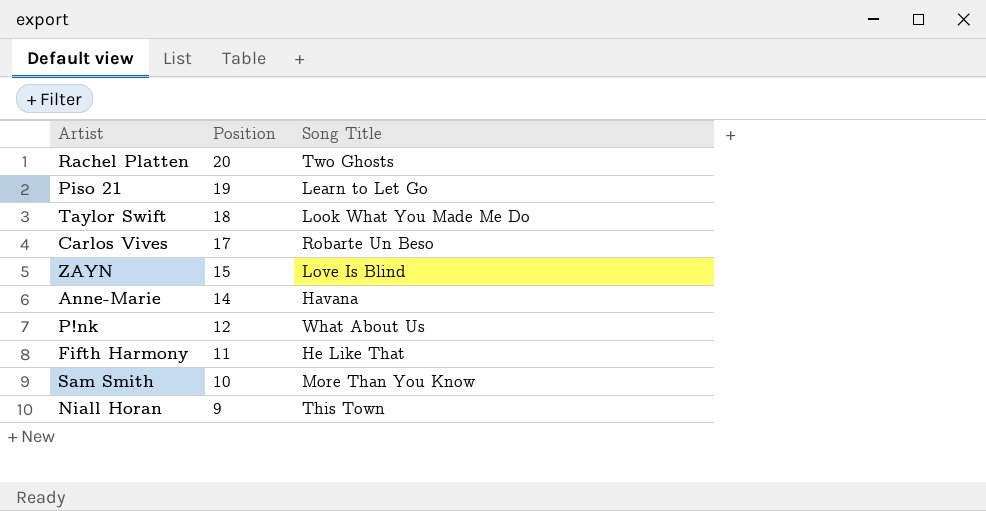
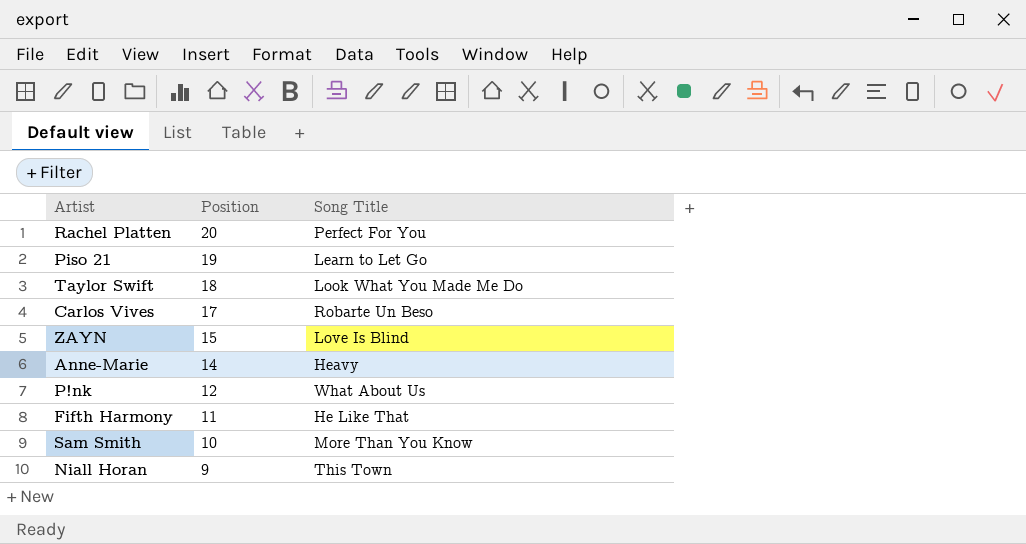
Rachel Platten | Song Title: Two Ghosts -> Perfect For You
Anne-Marie | Song Title: Havana -> Heavy

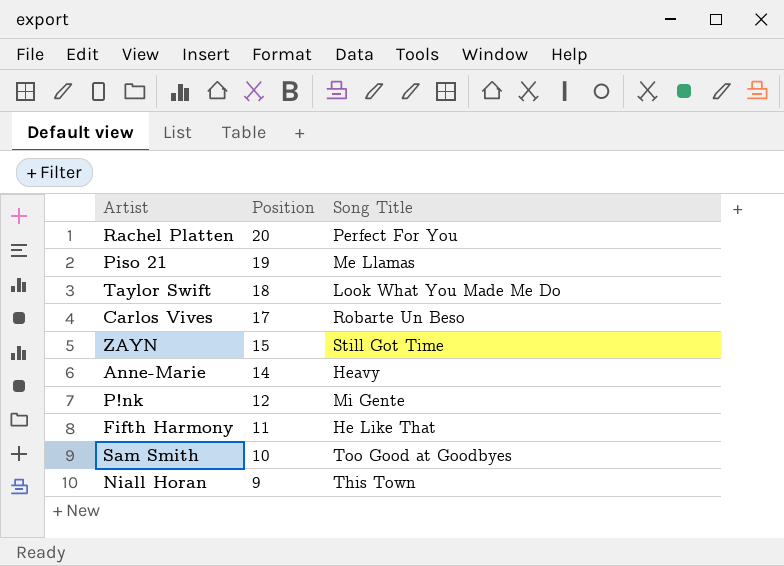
Piso 21 | Song Title: Learn to Let Go -> Me Llamas
ZAYN | Song Title: Love Is Blind -> Still Got Time
P!nk | Song Title: What About Us -> Mi Gente
Sam Smith | Song Title: More Than You Know -> Too Good at Goodbyes

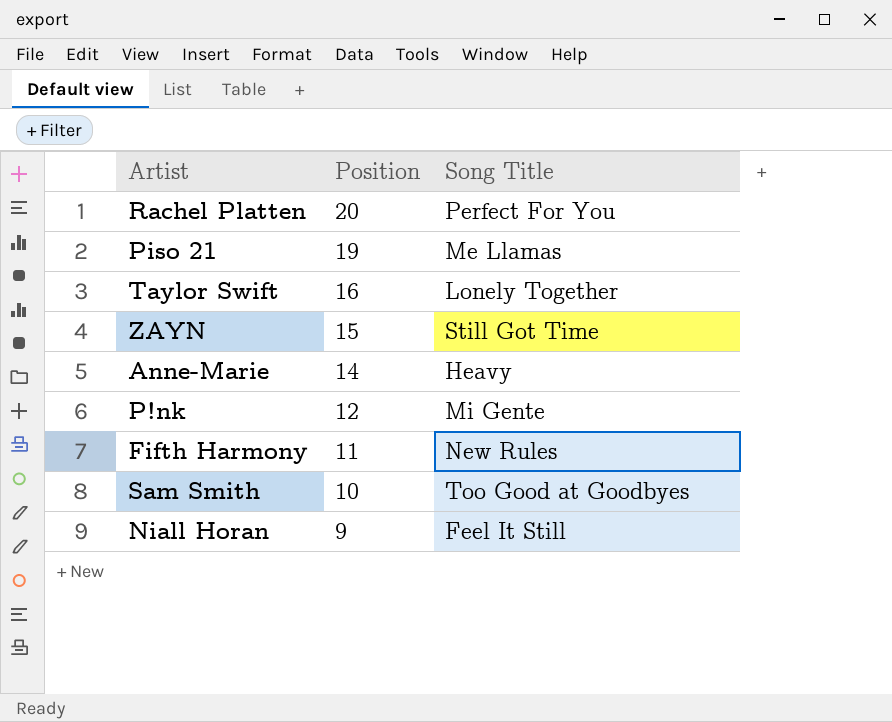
row Carlos Vives: 17 | Robarte Un Beso -> none
Taylor Swift | Position: 18 -> 16
Taylor Swift | Song Title: Look What You Made Me Do -> Lonely Together
Fifth Harmony | Song Title: He Like That -> New Rules
Niall Horan | Song Title: This Town -> Feel It Still

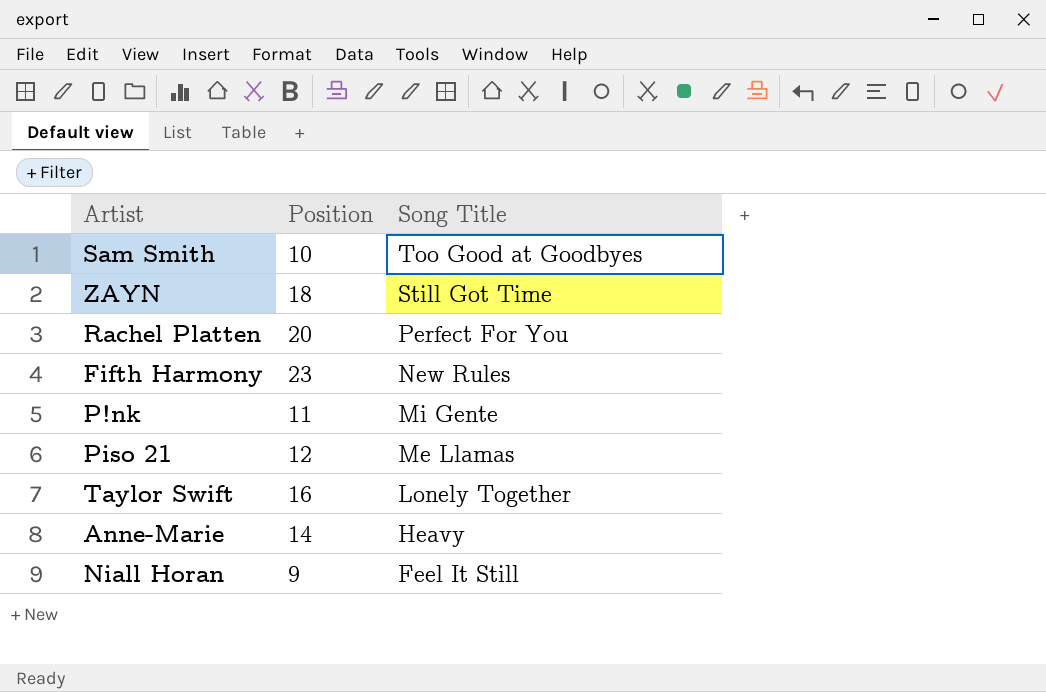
row order: Position descending -> Song Title descending
ZAYN | Position: 15 -> 18
Fifth Harmony | Position: 11 -> 23
P!nk | Position: 12 -> 11
Piso 21 | Position: 19 -> 12

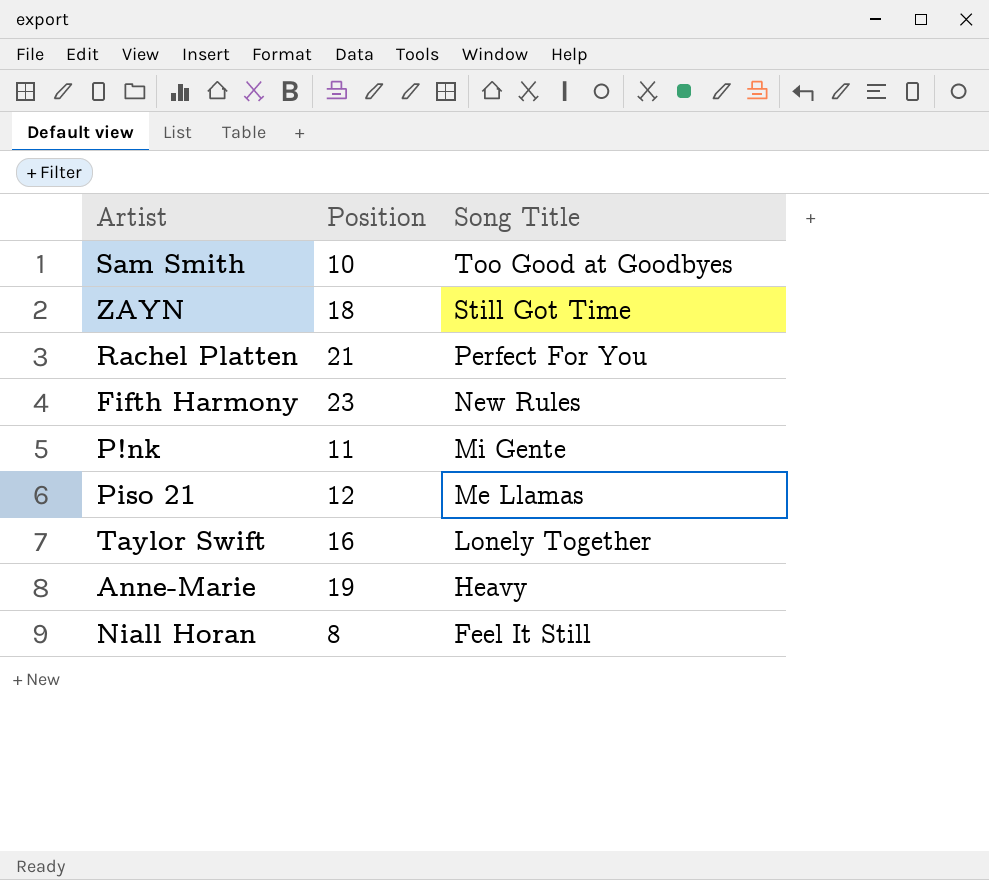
Rachel Platten | Position: 20 -> 21
Anne-Marie | Position: 14 -> 19
Niall Horan | Position: 9 -> 8

